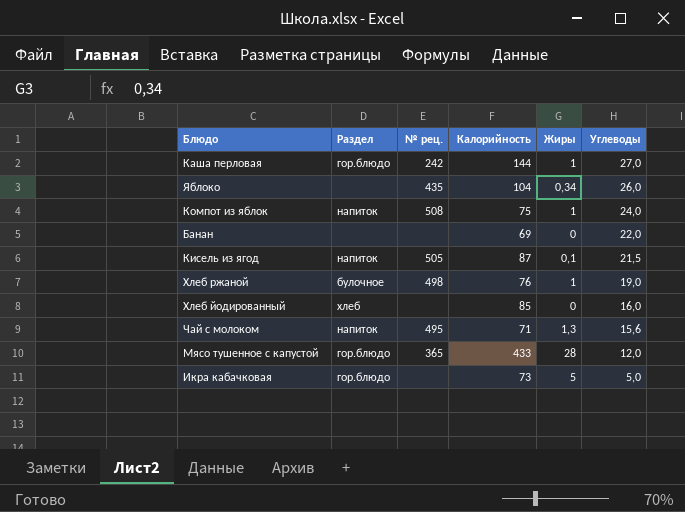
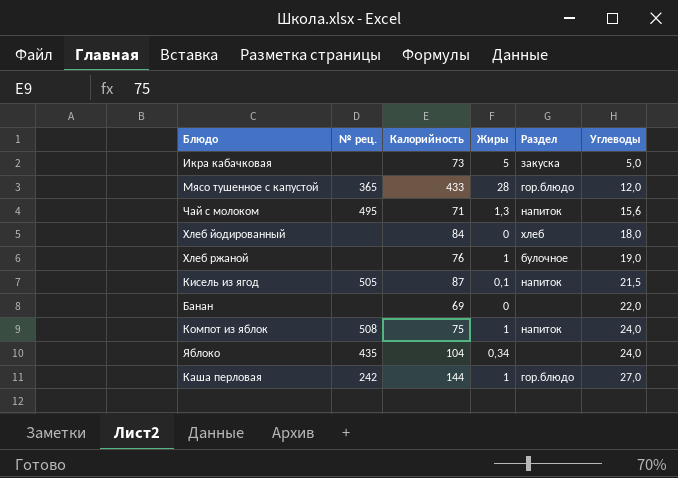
row order: Углеводы descending -> Углеводы ascending
column Раздел | position: 2 -> 5
Икра кабачковая | Раздел: гор.блюдо -> закуска
Хлеб йодированный | Калорийность: 85 -> 84
Хлеб йодированный | Углеводы: 16,0 -> 18,0
Хлеб ржаной | № рец.: 498 -> none
Яблоко | Углеводы: 26,0 -> 24,0

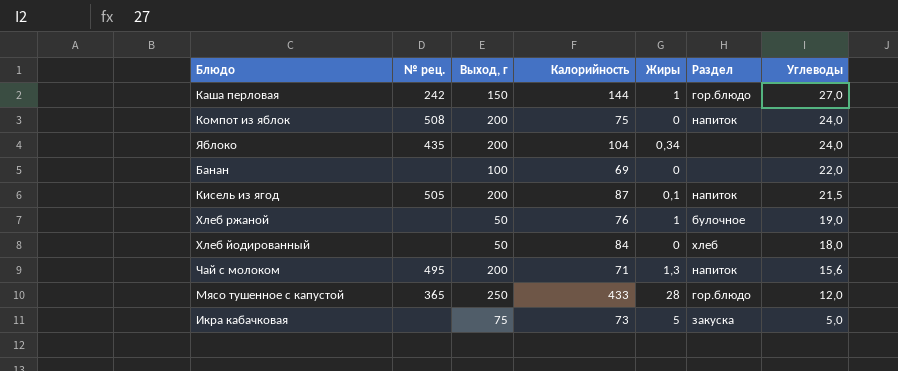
row order: Углеводы ascending -> Углеводы descending
column Выход, г | position: none -> 3
Компот из яблок | Жиры: 1 -> 0

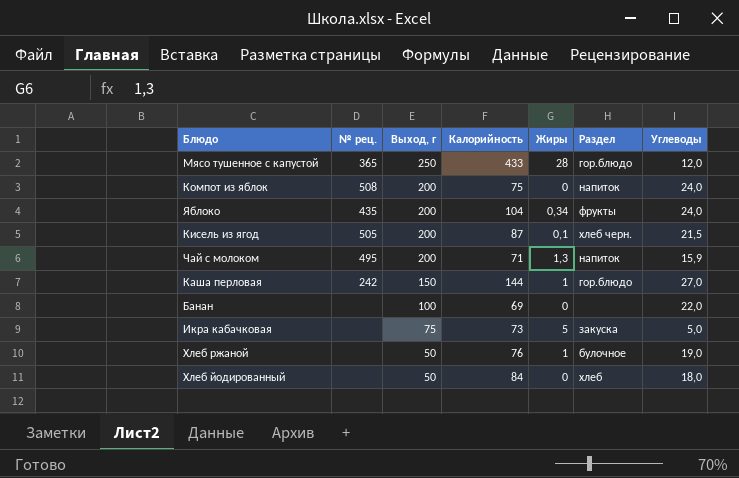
row order: Углеводы descending -> Выход, г descending
Яблоко | Раздел: none -> фрукты
Кисель из ягод | Раздел: напиток -> хлеб черн.
Чай с молоком | Углеводы: 15,6 -> 15,9

